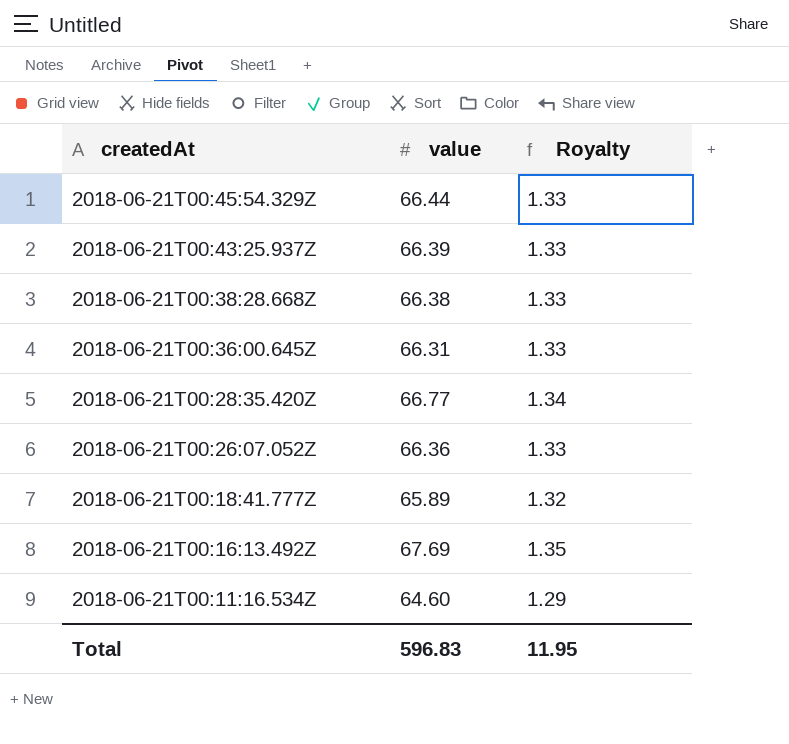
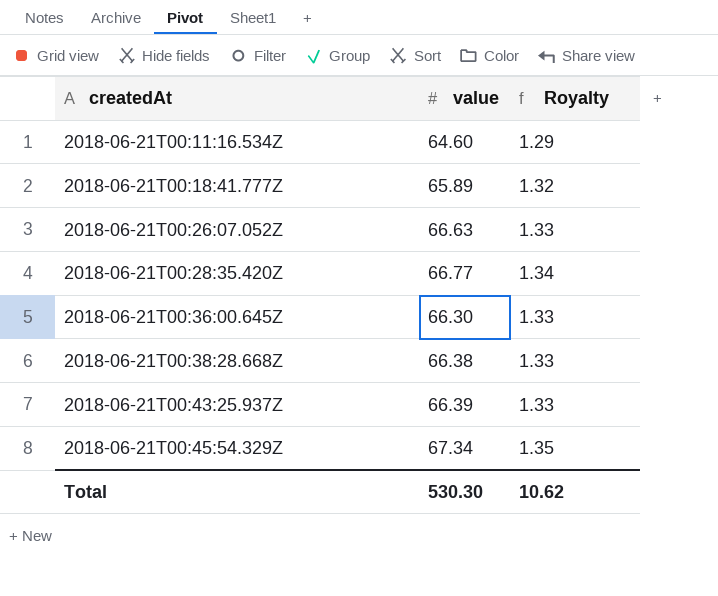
row order: createdAt descending -> createdAt ascending
row 2018-06-21T00:16:13.492Z: 67.69 | 1.35 -> none
2018-06-21T00:26:07.052Z | value: 66.36 -> 66.63
2018-06-21T00:36:00.645Z | value: 66.31 -> 66.30
2018-06-21T00:45:54.329Z | value: 66.44 -> 67.34
2018-06-21T00:45:54.329Z | Royalty: 1.33 -> 1.35
Total | value: 596.83 -> 530.30
Total | Royalty: 11.95 -> 10.62

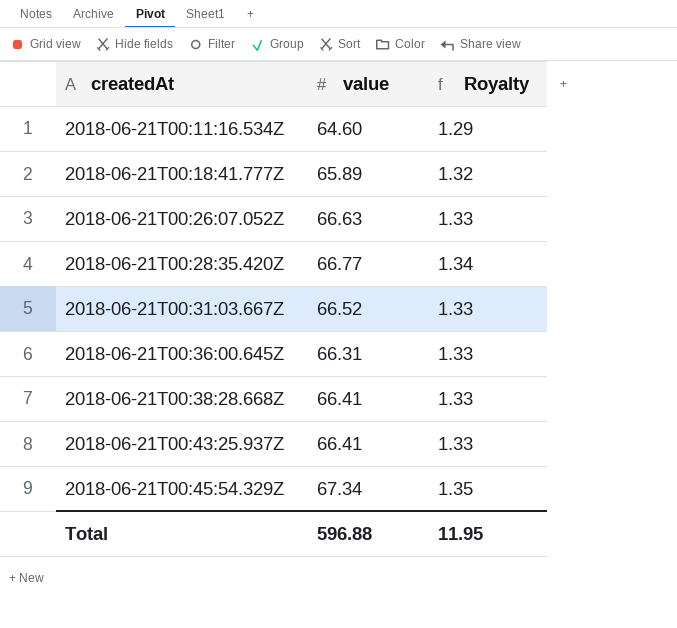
row 2018-06-21T00:31:03.667Z: none -> 66.52 | 1.33
2018-06-21T00:36:00.645Z | value: 66.30 -> 66.31
2018-06-21T00:38:28.668Z | value: 66.38 -> 66.41
2018-06-21T00:43:25.937Z | value: 66.39 -> 66.41
Total | value: 530.30 -> 596.88
Total | Royalty: 10.62 -> 11.95

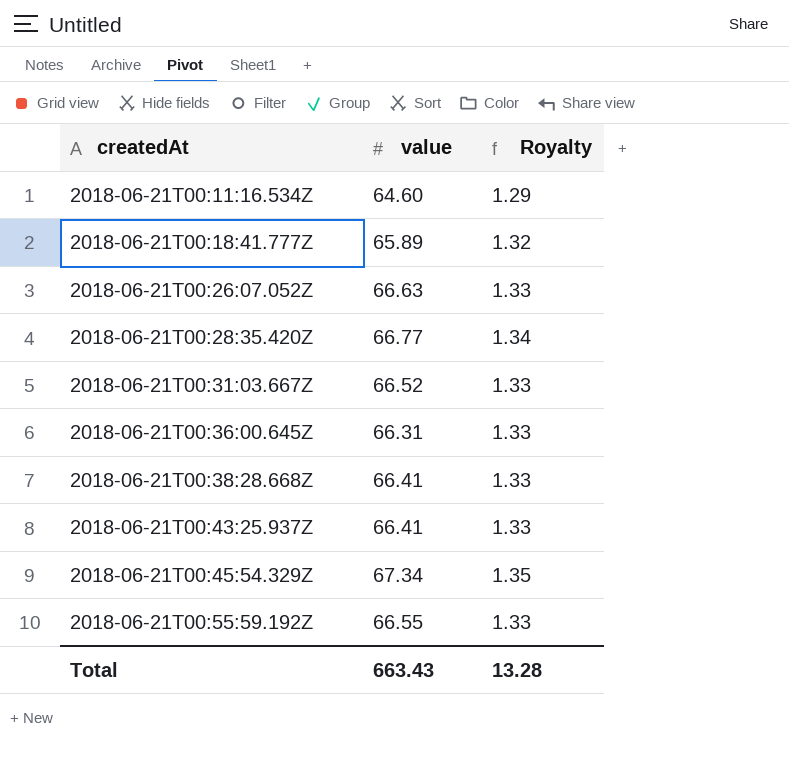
row 2018-06-21T00:55:59.192Z: none -> 66.55 | 1.33
Total | value: 596.88 -> 663.43
Total | Royalty: 11.95 -> 13.28

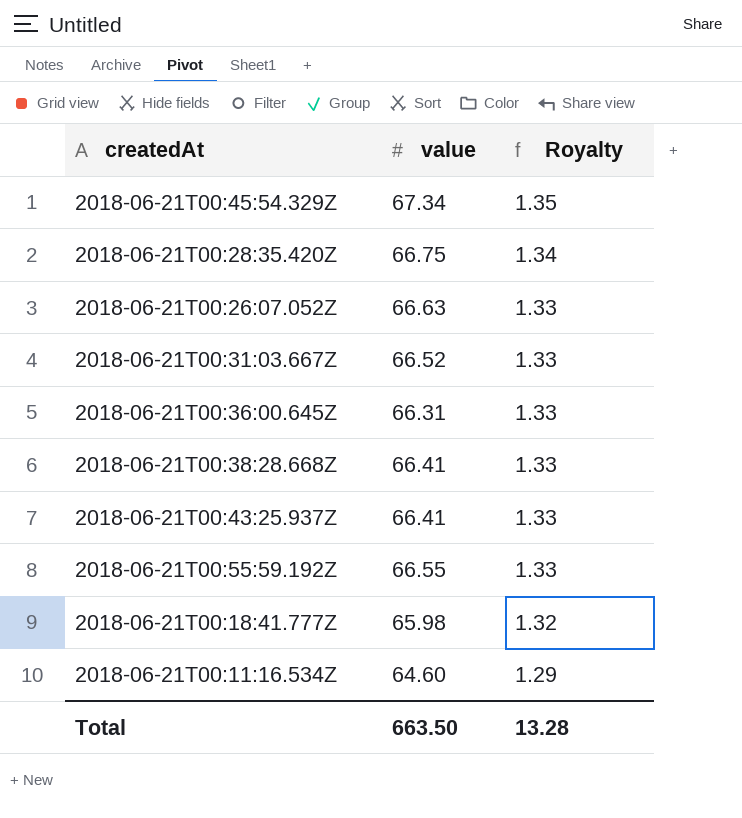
row order: createdAt ascending -> Royalty descending
2018-06-21T00:28:35.420Z | value: 66.77 -> 66.75
2018-06-21T00:18:41.777Z | value: 65.89 -> 65.98
Total | value: 663.43 -> 663.50

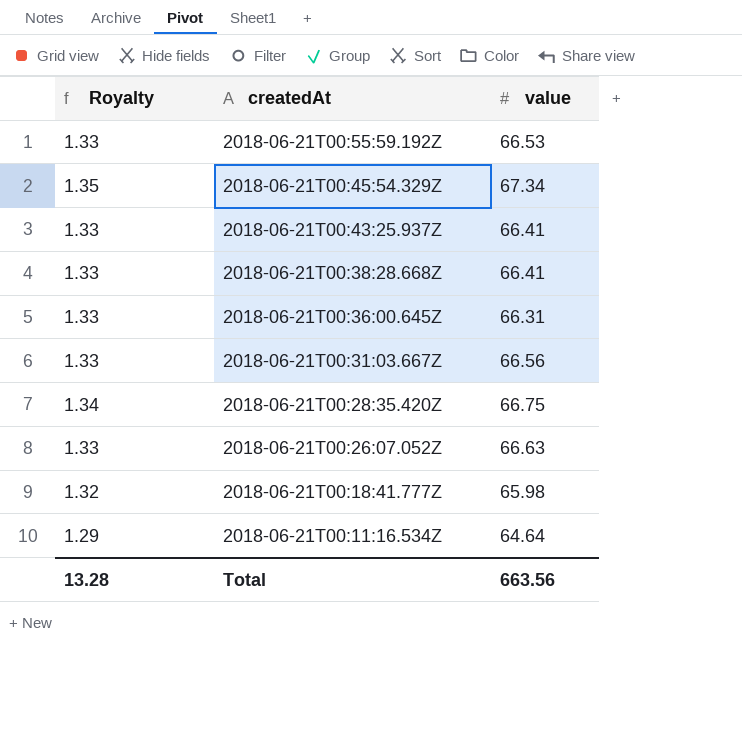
row order: Royalty descending -> createdAt descending
column Royalty | position: 3 -> 1
2018-06-21T00:55:59.192Z | value: 66.55 -> 66.53
2018-06-21T00:31:03.667Z | value: 66.52 -> 66.56
2018-06-21T00:11:16.534Z | value: 64.60 -> 64.64
Total | value: 663.50 -> 663.56

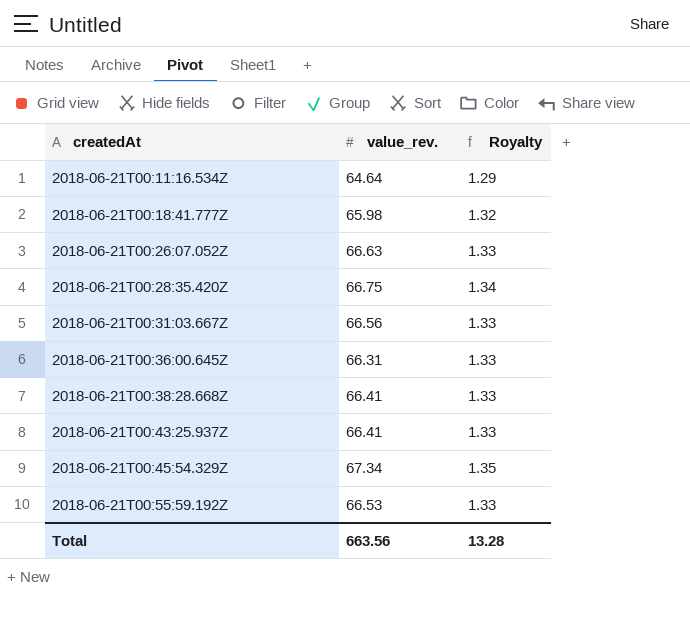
row order: createdAt descending -> createdAt ascending
column name: value -> value_rev.
column Royalty | position: 1 -> 3

